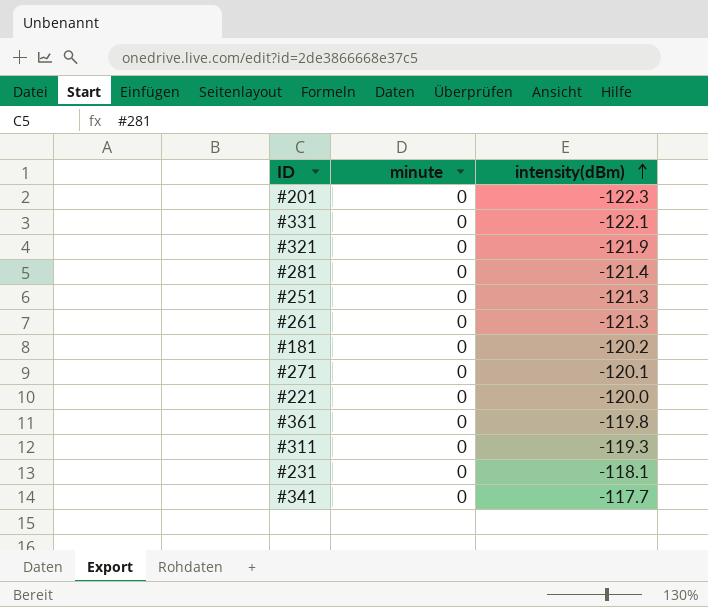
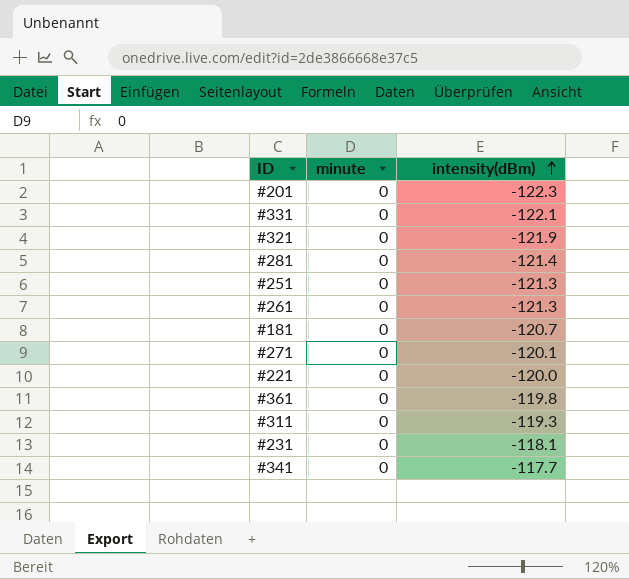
#181 | intensity(dBm): -120.2 -> -120.7

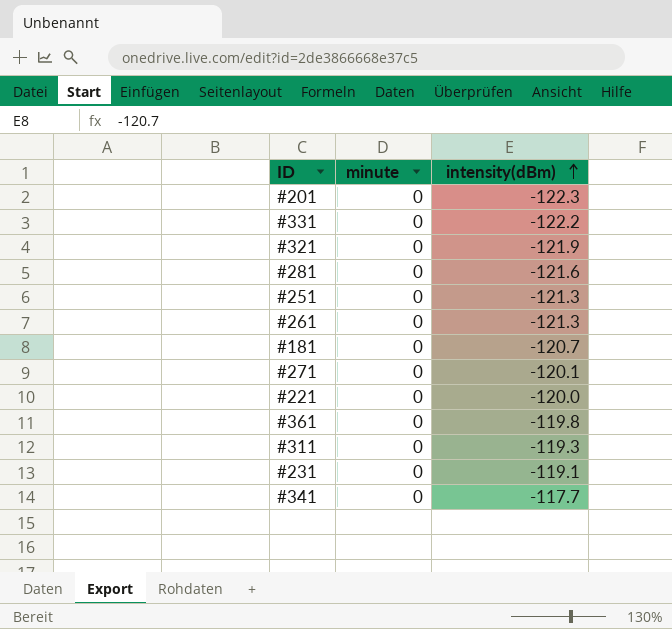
#331 | intensity(dBm): -122.1 -> -122.2
#281 | intensity(dBm): -121.4 -> -121.6
#231 | intensity(dBm): -118.1 -> -119.1

